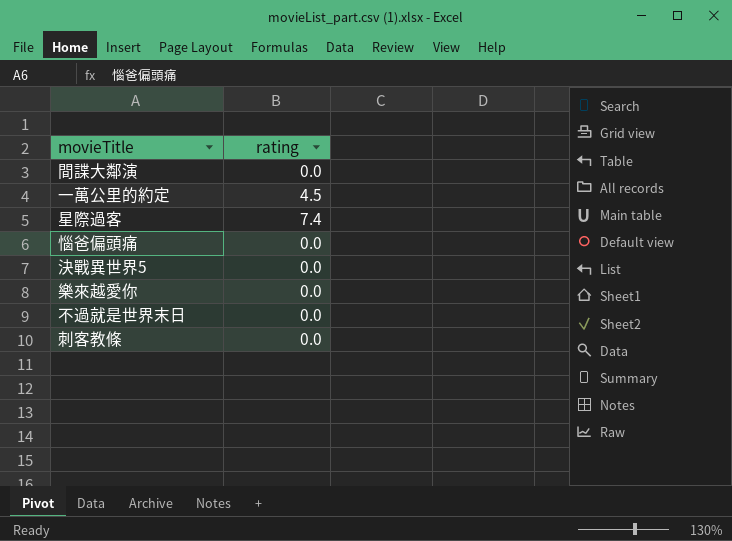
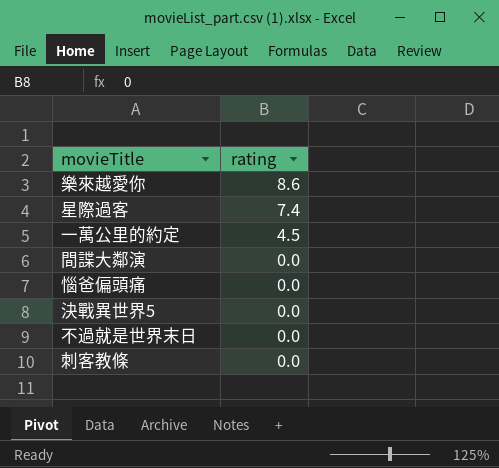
row order: none -> rating descending
樂來越愛你 | rating: 0.0 -> 8.6

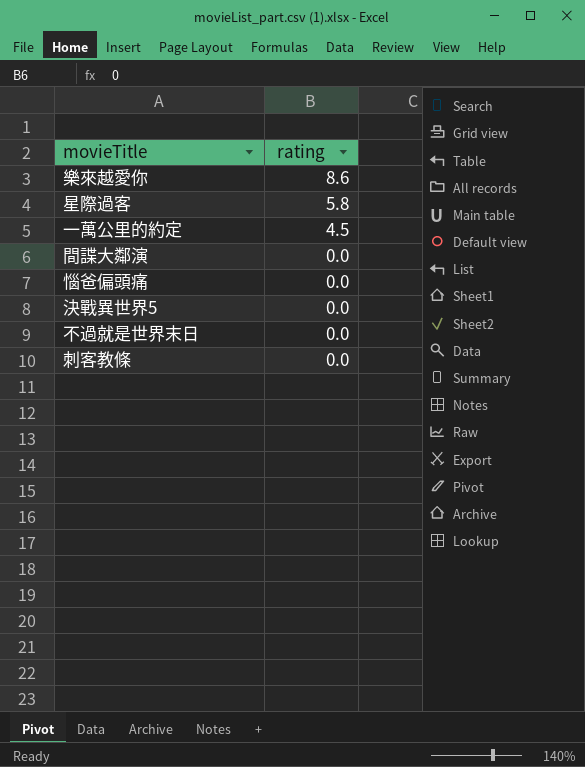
星際過客 | rating: 7.4 -> 5.8

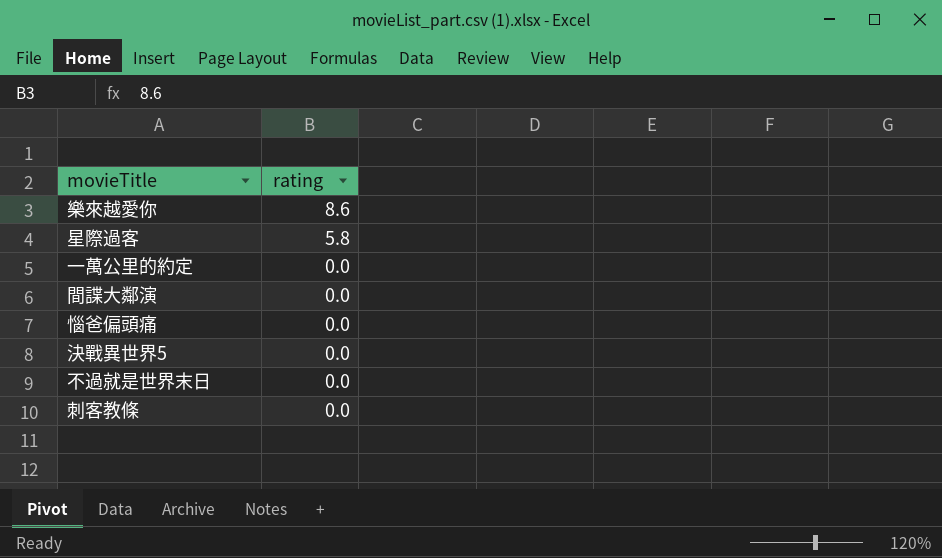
一萬公里的約定 | rating: 4.5 -> 0.0

